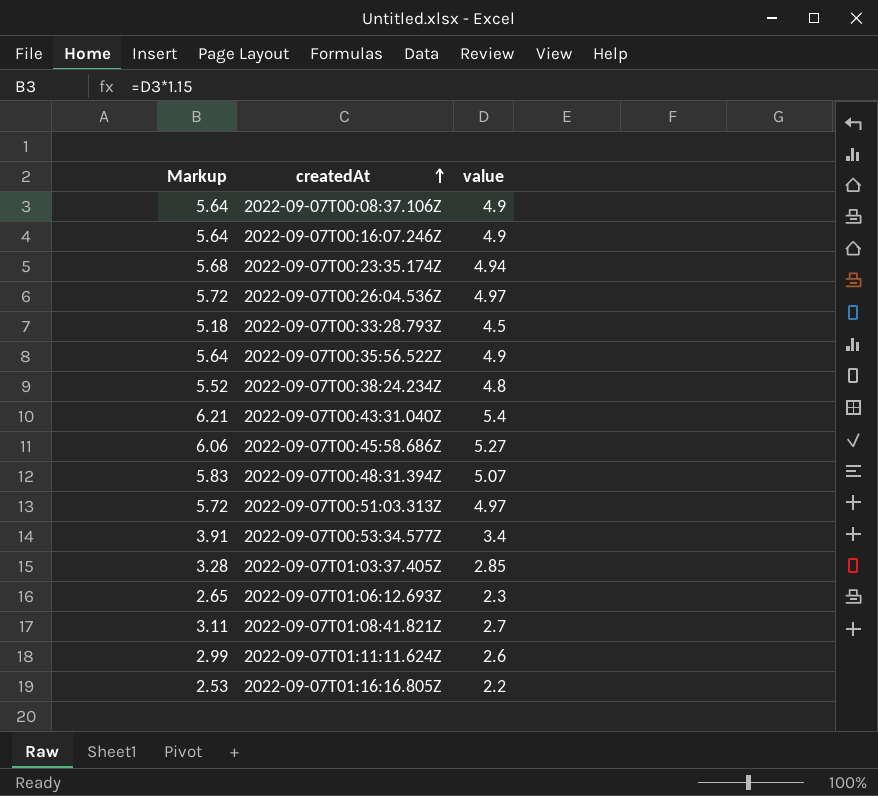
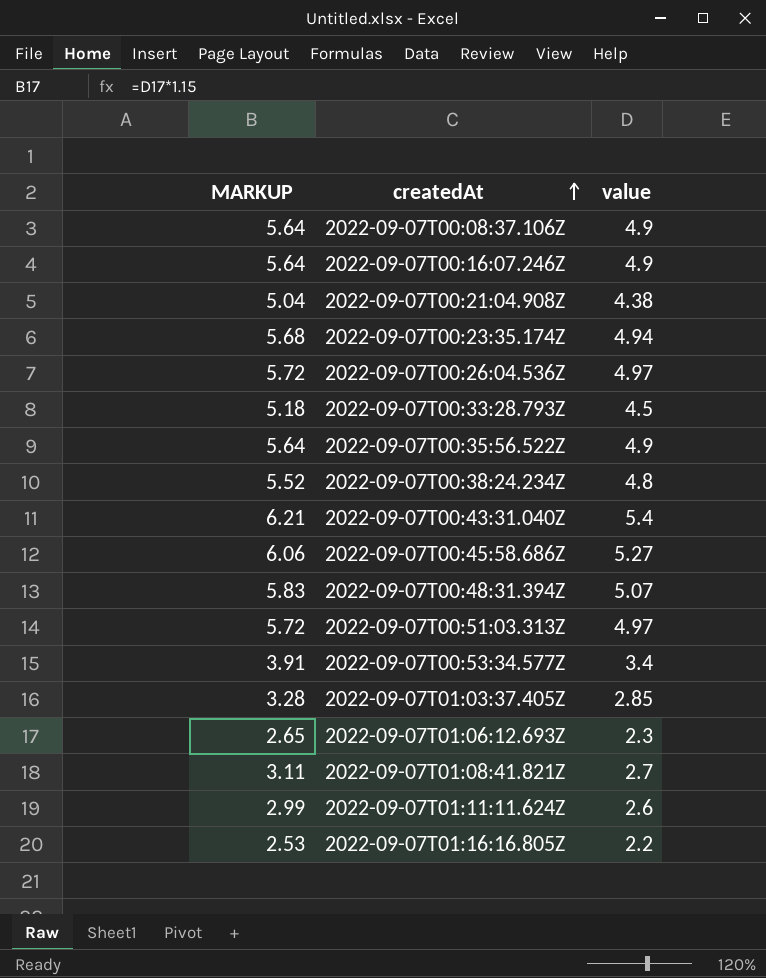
column name: Markup -> MARKUP
row 2022-09-07T00:21:04.908Z: none -> 5.04 | 4.38

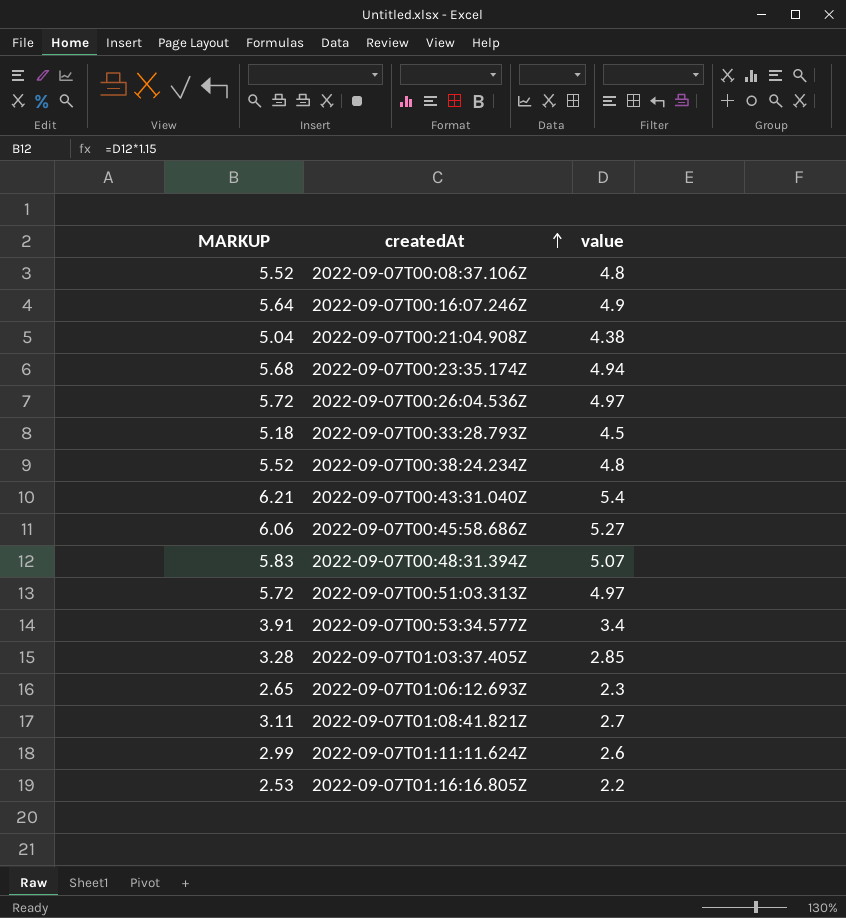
row 2022-09-07T00:35:56.522Z: 5.64 | 4.9 -> none
2022-09-07T00:08:37.106Z | MARKUP: 5.64 -> 5.52
2022-09-07T00:08:37.106Z | value: 4.9 -> 4.8

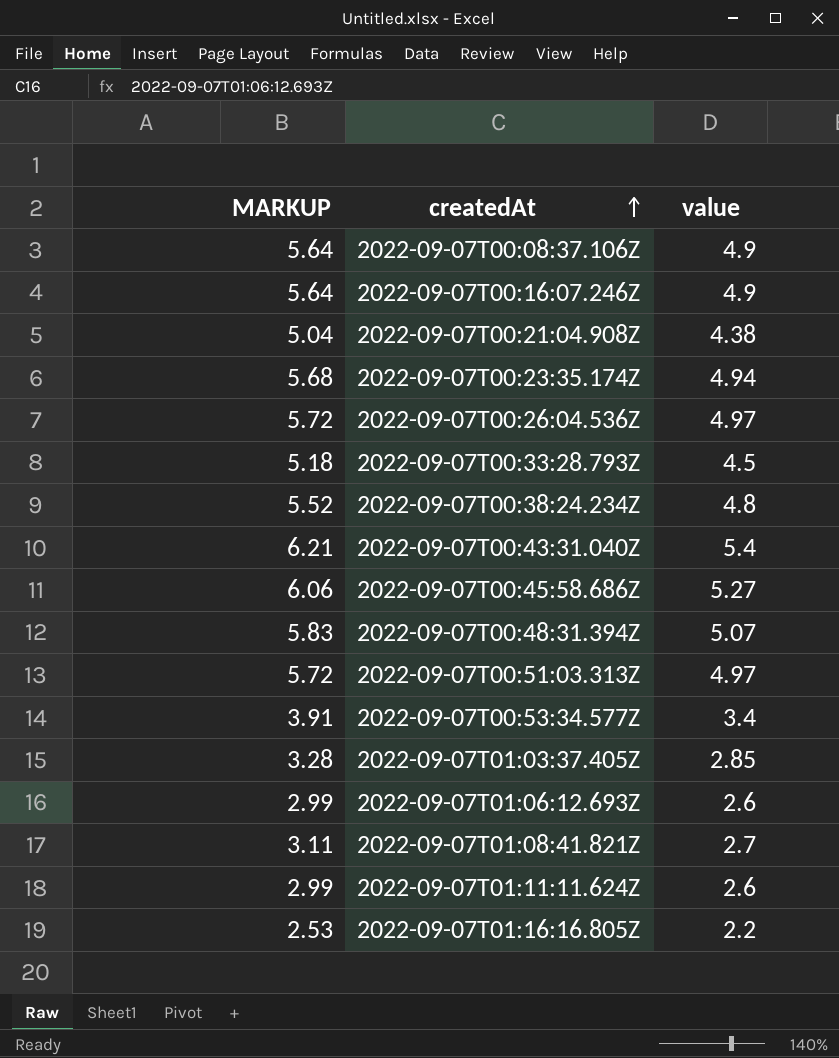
2022-09-07T00:08:37.106Z | MARKUP: 5.52 -> 5.64
2022-09-07T00:08:37.106Z | value: 4.8 -> 4.9
2022-09-07T01:06:12.693Z | MARKUP: 2.65 -> 2.99
2022-09-07T01:06:12.693Z | value: 2.3 -> 2.6

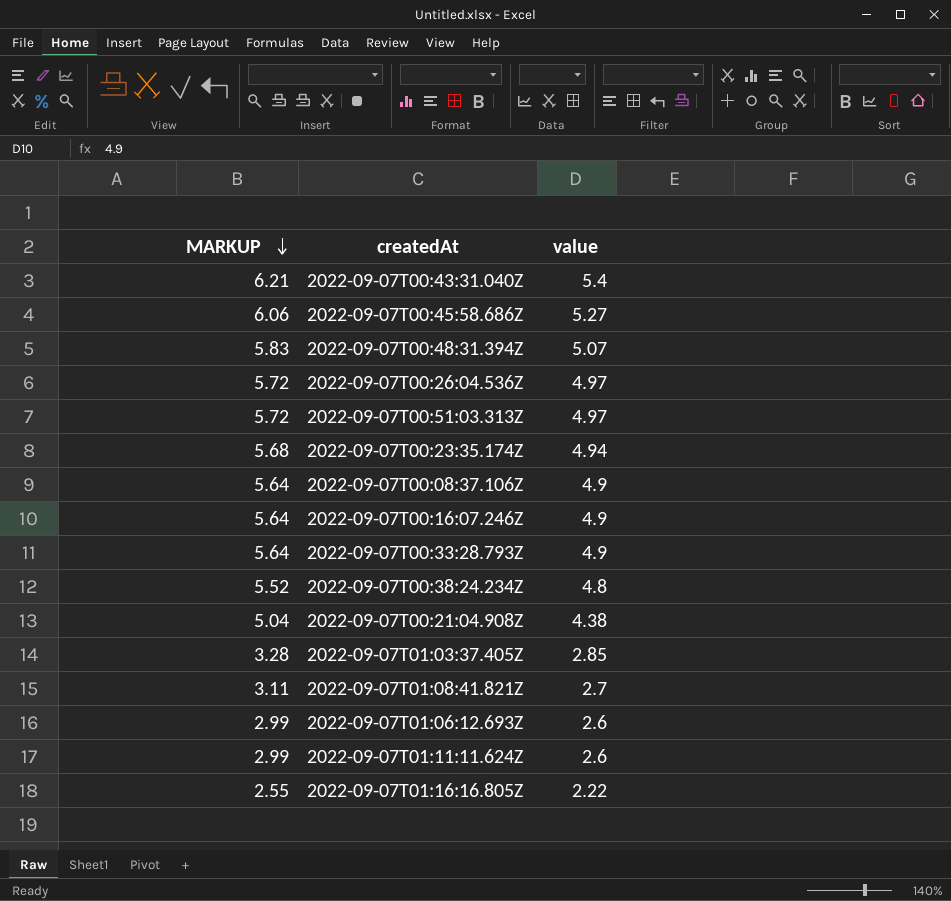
row order: createdAt ascending -> MARKUP descending
row 2022-09-07T00:53:34.577Z: 3.91 | 3.4 -> none
2022-09-07T00:33:28.793Z | MARKUP: 5.18 -> 5.64
2022-09-07T00:33:28.793Z | value: 4.5 -> 4.9
2022-09-07T01:16:16.805Z | MARKUP: 2.53 -> 2.55
2022-09-07T01:16:16.805Z | value: 2.2 -> 2.22

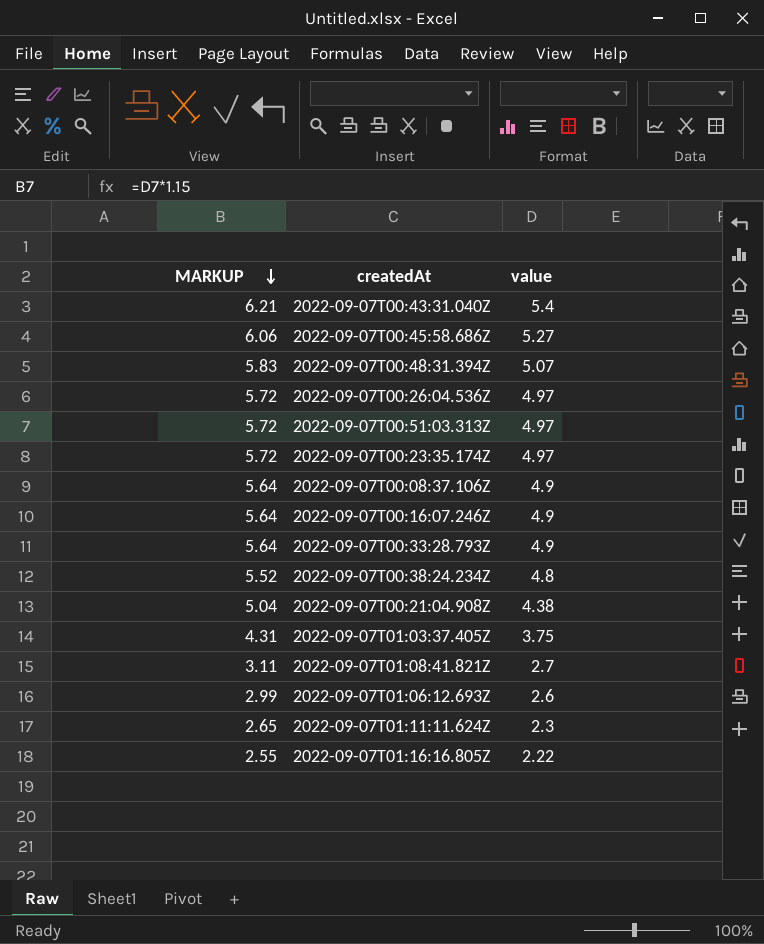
2022-09-07T00:23:35.174Z | MARKUP: 5.68 -> 5.72
2022-09-07T00:23:35.174Z | value: 4.94 -> 4.97
2022-09-07T01:03:37.405Z | MARKUP: 3.28 -> 4.31
2022-09-07T01:03:37.405Z | value: 2.85 -> 3.75
2022-09-07T01:11:11.624Z | MARKUP: 2.99 -> 2.65
2022-09-07T01:11:11.624Z | value: 2.6 -> 2.3

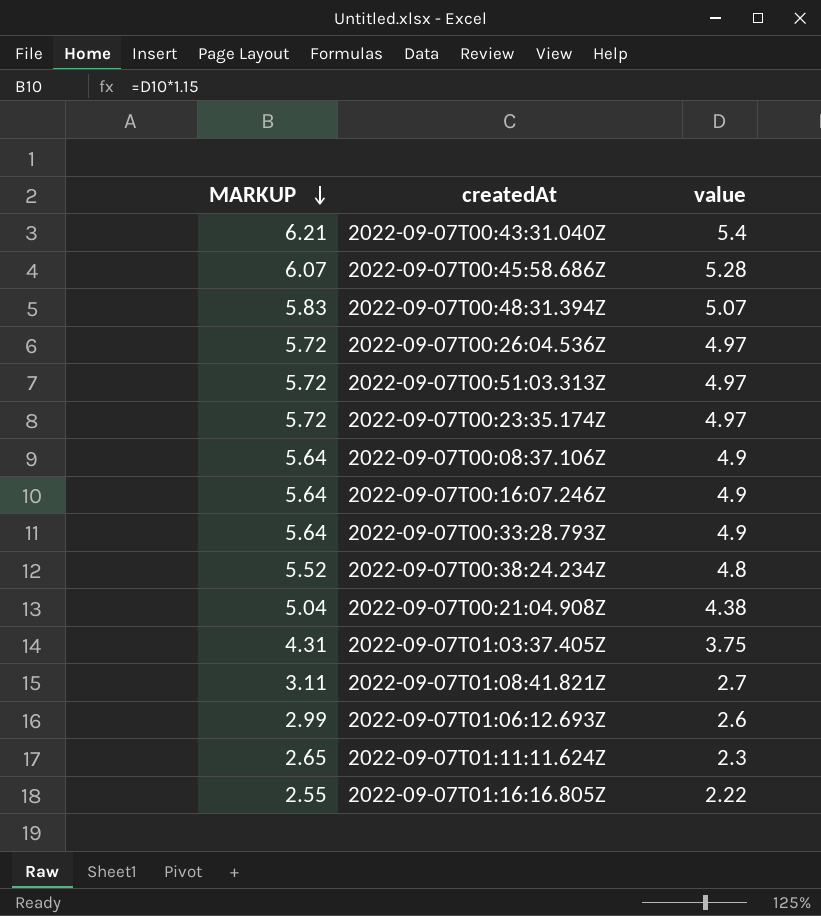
2022-09-07T00:45:58.686Z | MARKUP: 6.06 -> 6.07
2022-09-07T00:45:58.686Z | value: 5.27 -> 5.28

